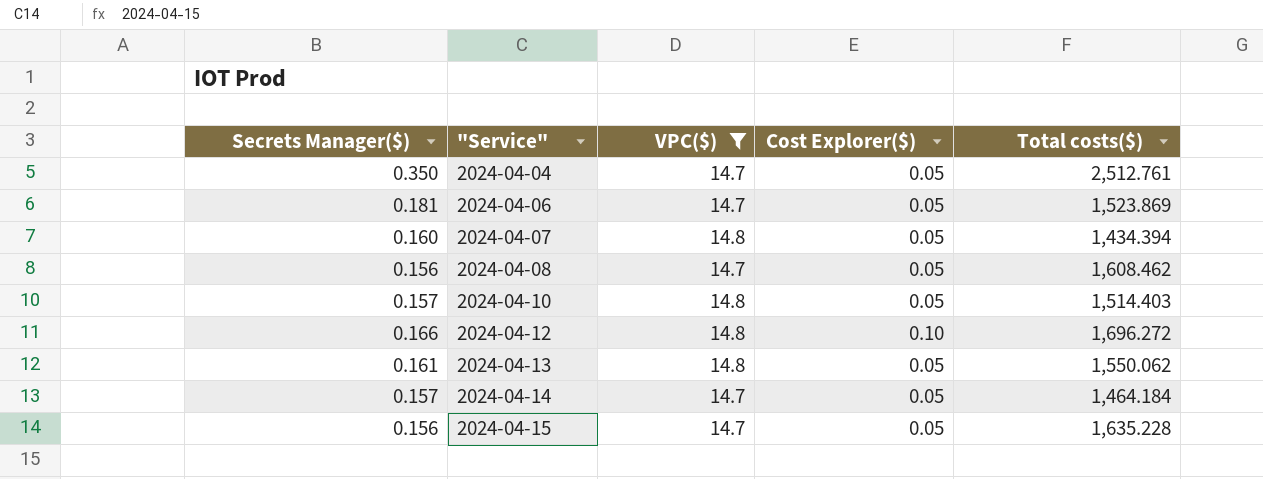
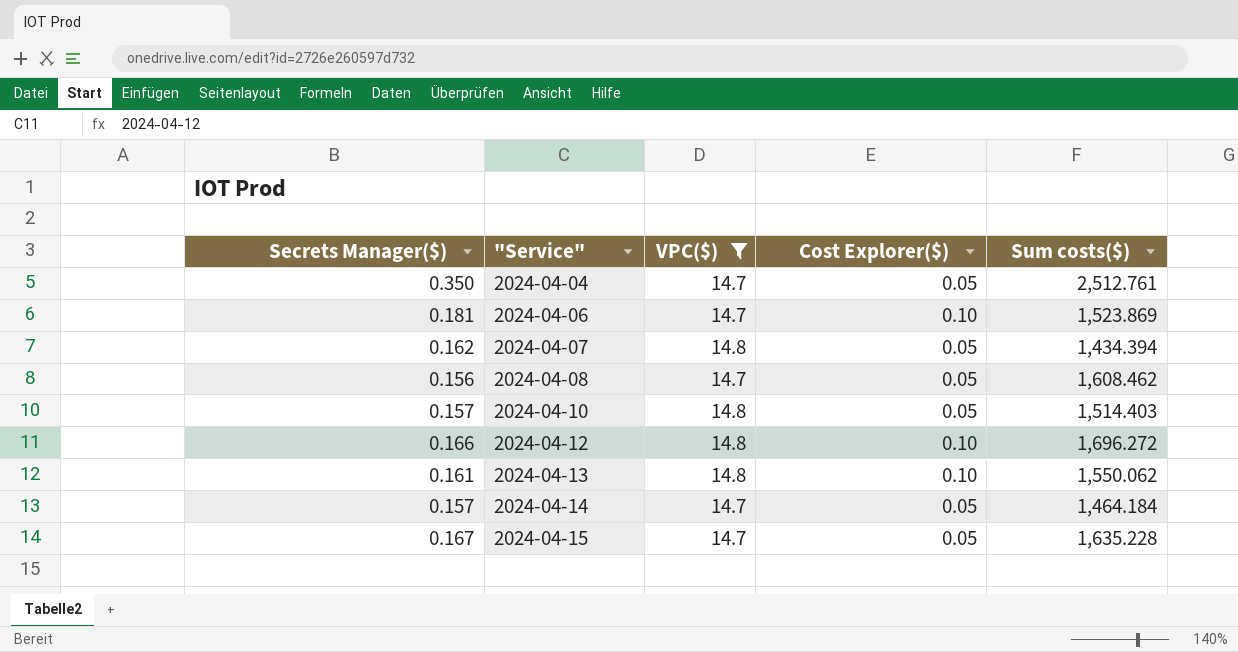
column name: Total costs($) -> Sum costs($)
2024-04-06 | Cost Explorer($): 0.05 -> 0.10
2024-04-07 | Secrets Manager($): 0.160 -> 0.162
2024-04-13 | Cost Explorer($): 0.05 -> 0.10
2024-04-15 | Secrets Manager($): 0.156 -> 0.167

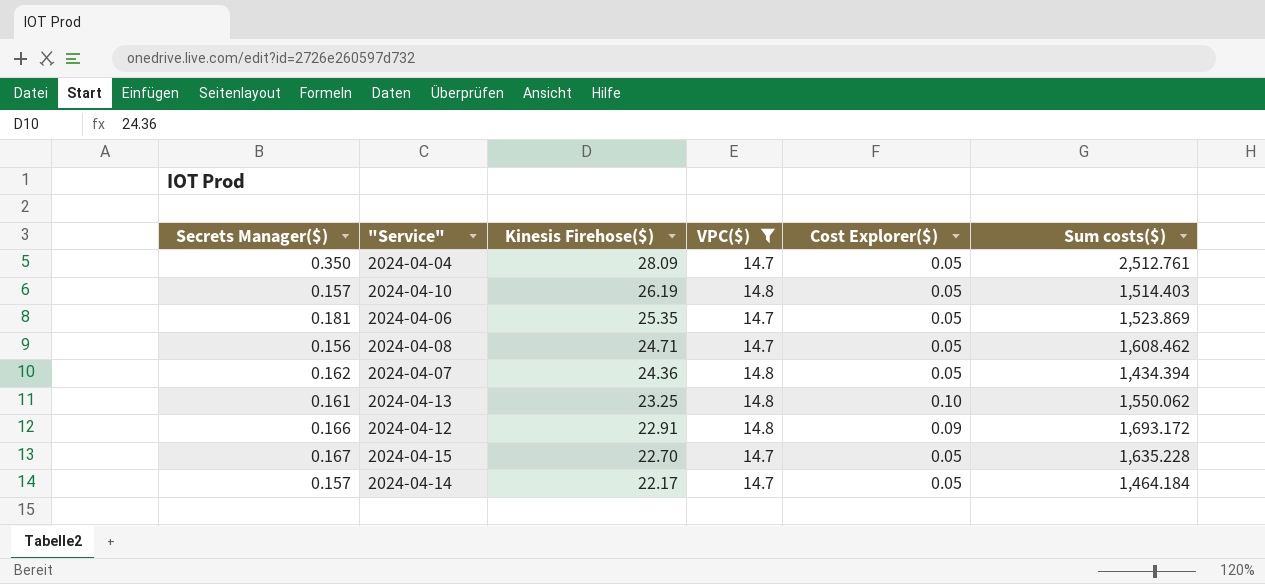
row order: "Service" ascending -> Kinesis Firehose($) descending
column Kinesis Firehose($) | position: none -> 3
2024-04-06 | Cost Explorer($): 0.10 -> 0.05
2024-04-12 | Cost Explorer($): 0.10 -> 0.09
2024-04-12 | Sum costs($): 1,696.272 -> 1,693.172

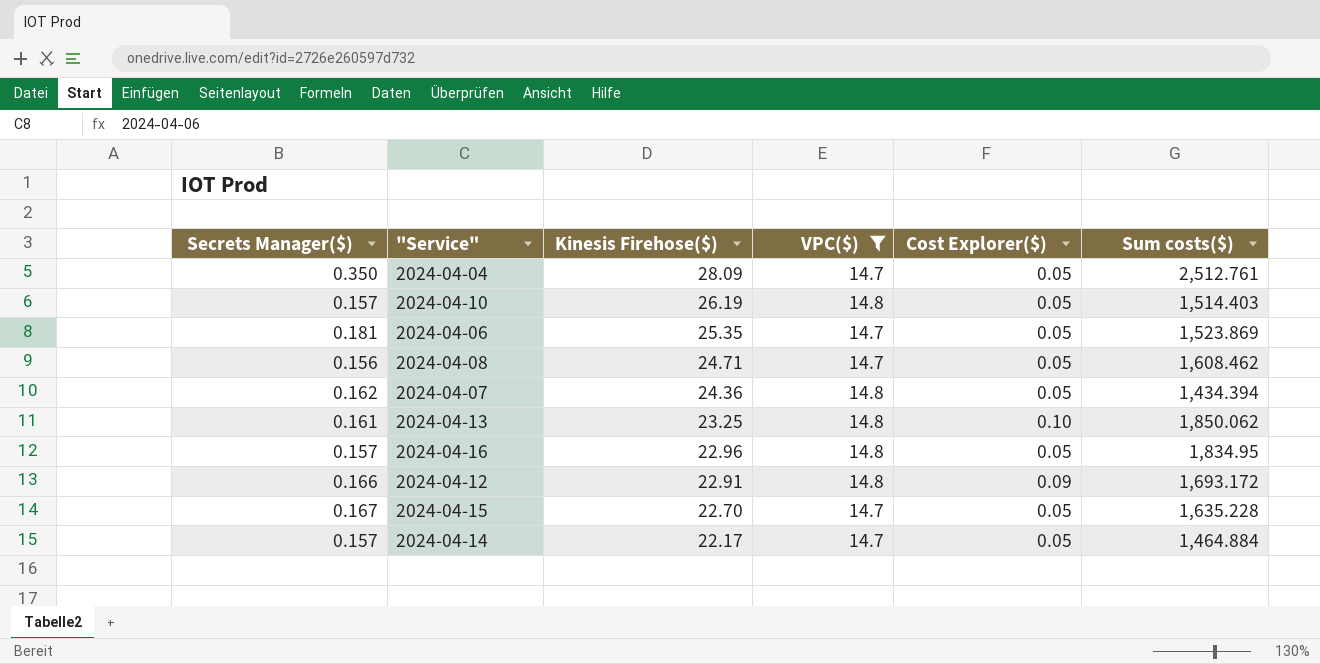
2024-04-13 | Sum costs($): 1,550.062 -> 1,850.062
row 2024-04-16: none -> 0.157 | 22.96 | 14.8 | 0.05 | 1,834.95
2024-04-14 | Sum costs($): 1,464.184 -> 1,464.884

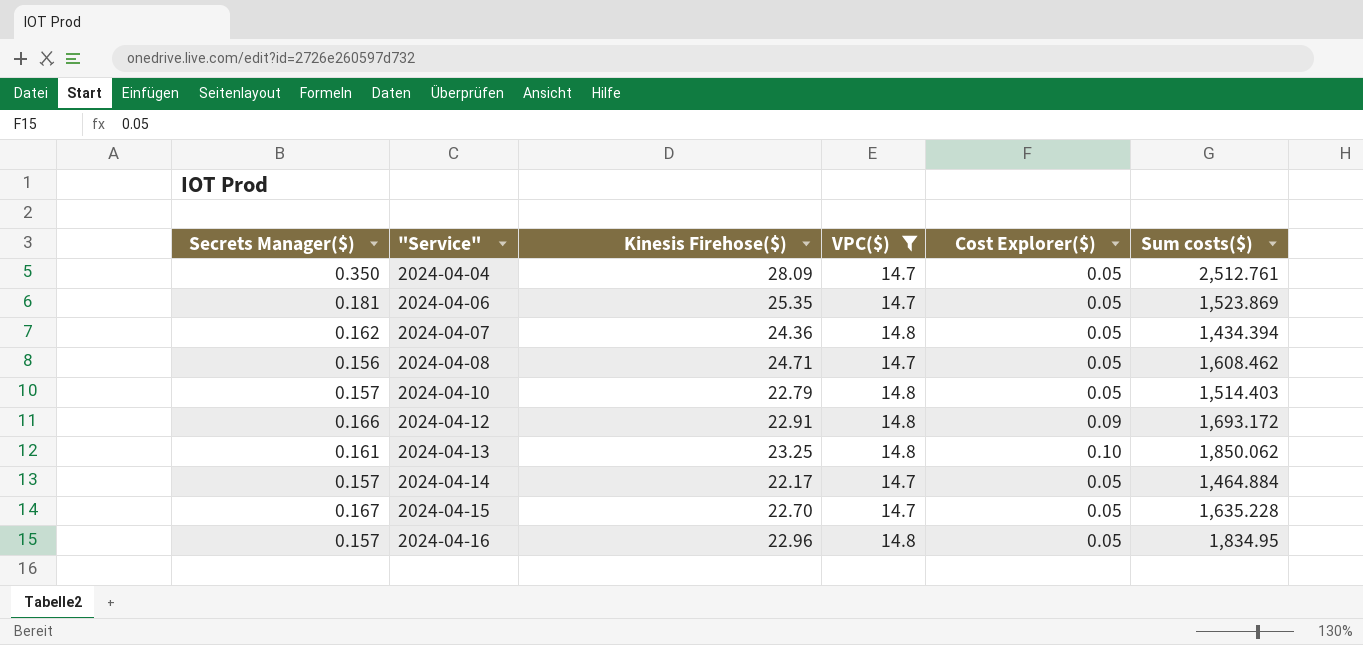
row order: Kinesis Firehose($) descending -> "Service" ascending
2024-04-10 | Kinesis Firehose($): 26.19 -> 22.79

